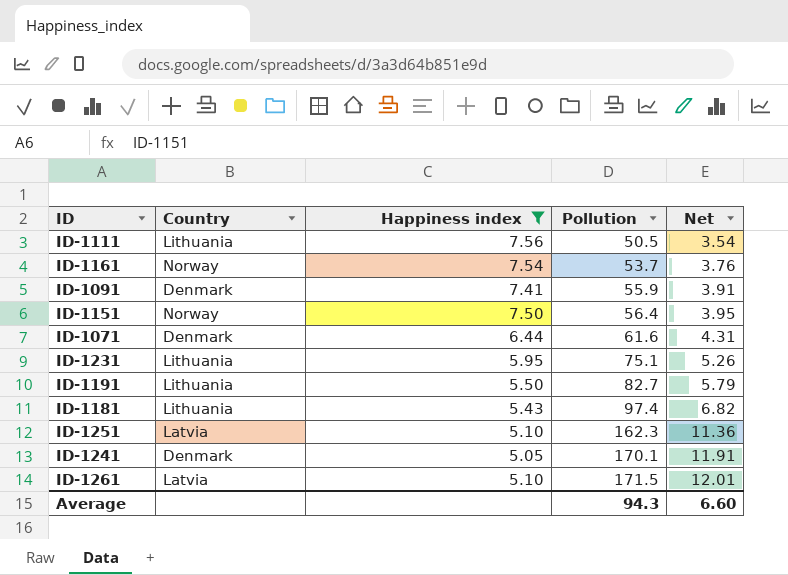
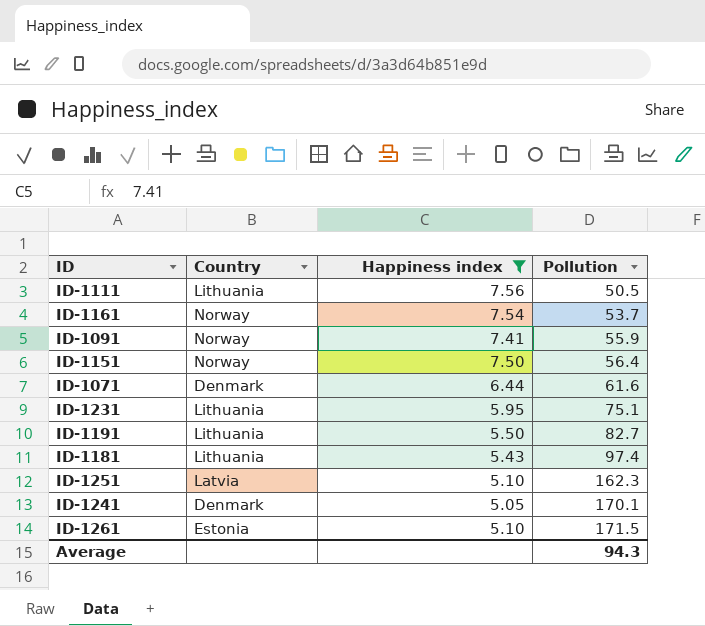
column Net | formula: [Pollution] * 0.07 -> none
ID-1091 | Country: Denmark -> Norway
ID-1261 | Country: Latvia -> Estonia

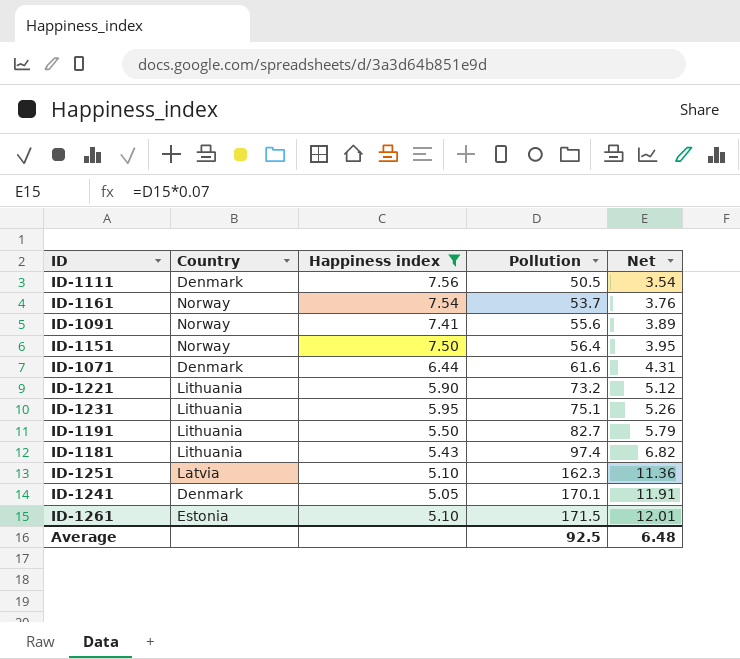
column Net | formula: none -> [Pollution] * 0.07
ID-1111 | Country: Lithuania -> Denmark
ID-1091 | Pollution: 55.9 -> 55.6
row ID-1221: none -> Lithuania | 5.90 | 73.2 | 5.12
Average | Pollution: 94.3 -> 92.5

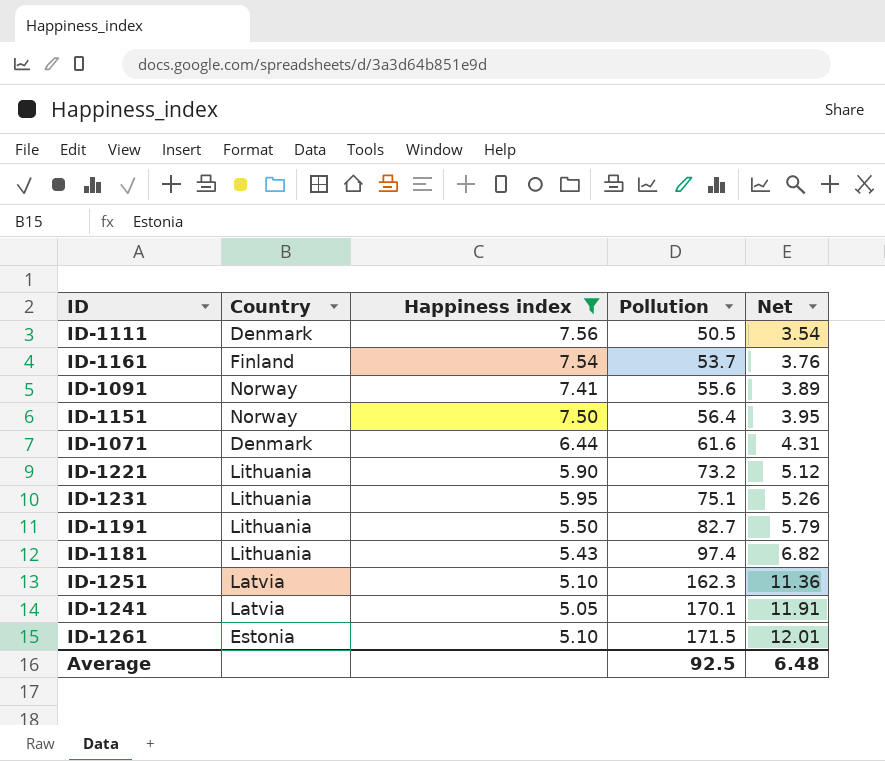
ID-1161 | Country: Norway -> Finland
ID-1241 | Country: Denmark -> Latvia

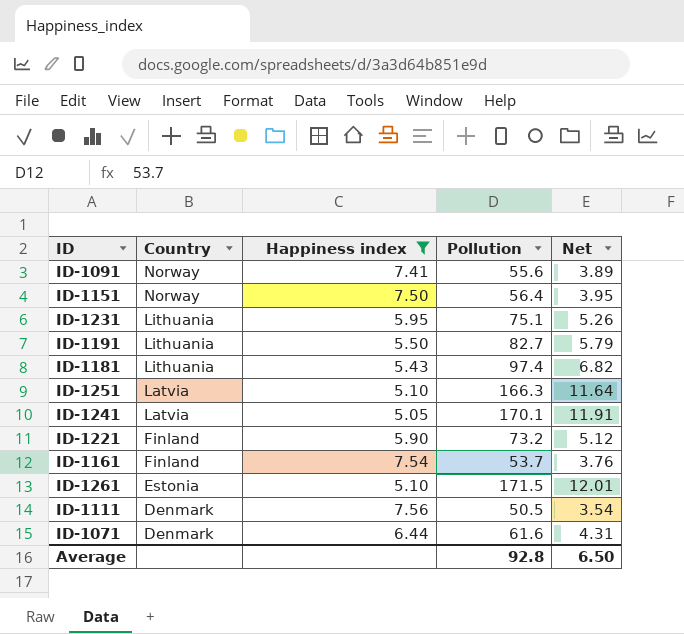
row order: Pollution ascending -> Country descending
ID-1251 | Pollution: 162.3 -> 166.3
ID-1251 | Net: 11.36 -> 11.64
ID-1221 | Country: Lithuania -> Finland
Average | Pollution: 92.5 -> 92.8
Average | Net: 6.48 -> 6.50

